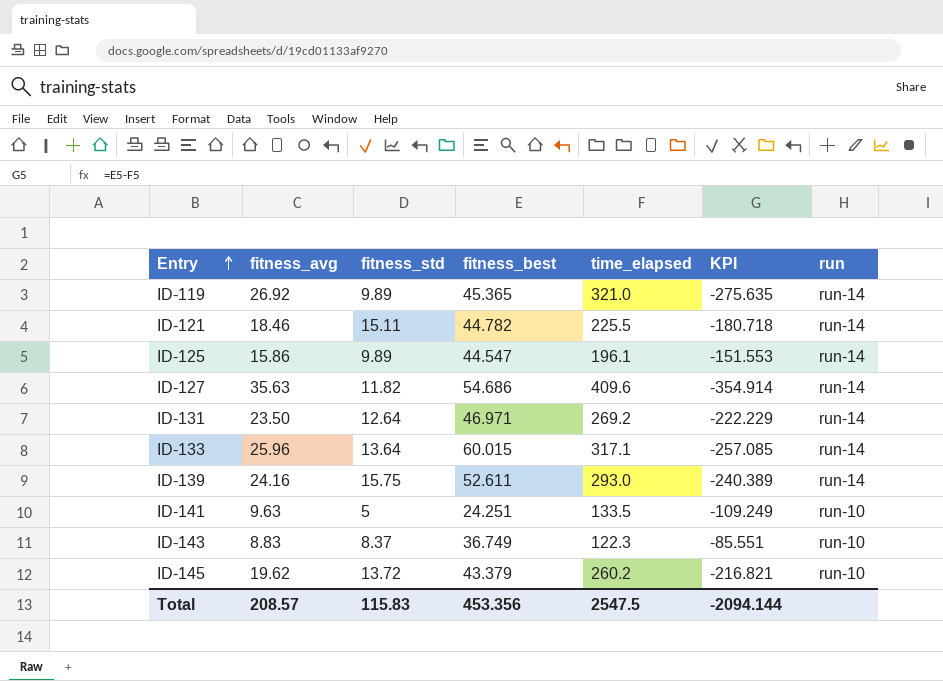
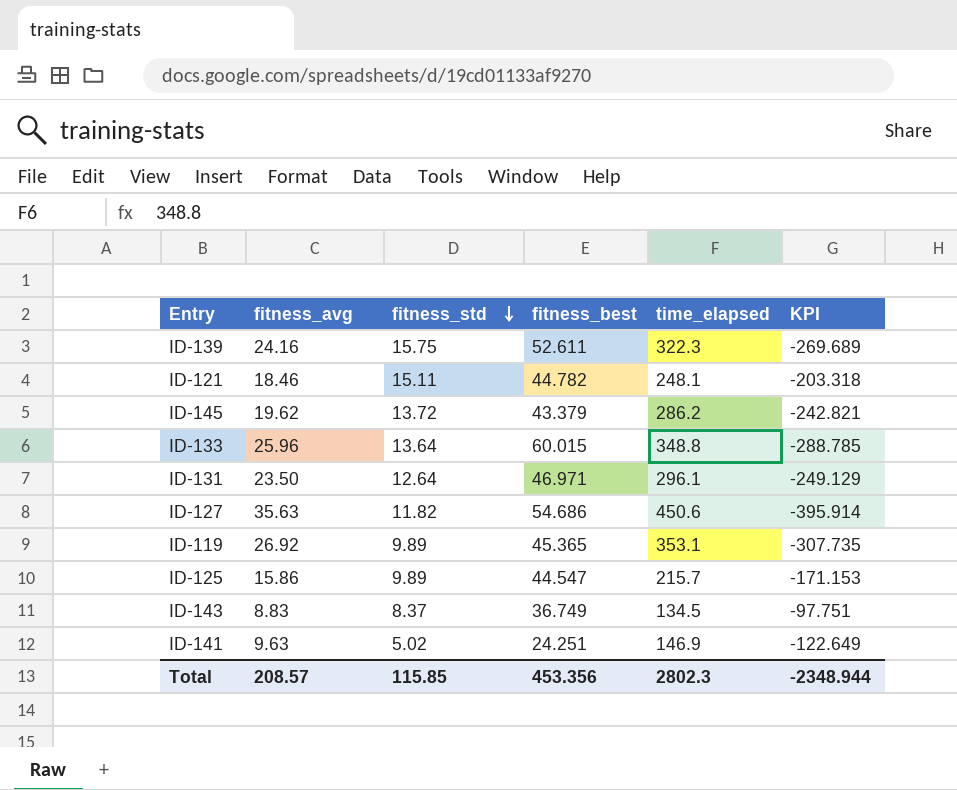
row order: Entry ascending -> fitness_std descending
column run | position: 7 -> none
ID-139 | time_elapsed: 293.0 -> 322.3
ID-139 | KPI: -240.389 -> -269.689
ID-121 | time_elapsed: 225.5 -> 248.1
ID-121 | KPI: -180.718 -> -203.318
ID-145 | time_elapsed: 260.2 -> 286.2
ID-145 | KPI: -216.821 -> -242.821
ID-133 | time_elapsed: 317.1 -> 348.8
ID-133 | KPI: -257.085 -> -288.785
ID-131 | time_elapsed: 269.2 -> 296.1
ID-131 | KPI: -222.229 -> -249.129
ID-127 | time_elapsed: 409.6 -> 450.6
ID-127 | KPI: -354.914 -> -395.914
ID-119 | time_elapsed: 321.0 -> 353.1
ID-119 | KPI: -275.635 -> -307.735
ID-125 | time_elapsed: 196.1 -> 215.7
ID-125 | KPI: -151.553 -> -171.153
ID-143 | time_elapsed: 122.3 -> 134.5
ID-143 | KPI: -85.551 -> -97.751
ID-141 | fitness_std: 5 -> 5.02
ID-141 | time_elapsed: 133.5 -> 146.9
ID-141 | KPI: -109.249 -> -122.649
Total | fitness_std: 115.83 -> 115.85
Total | time_elapsed: 2547.5 -> 2802.3
Total | KPI: -2094.144 -> -2348.944

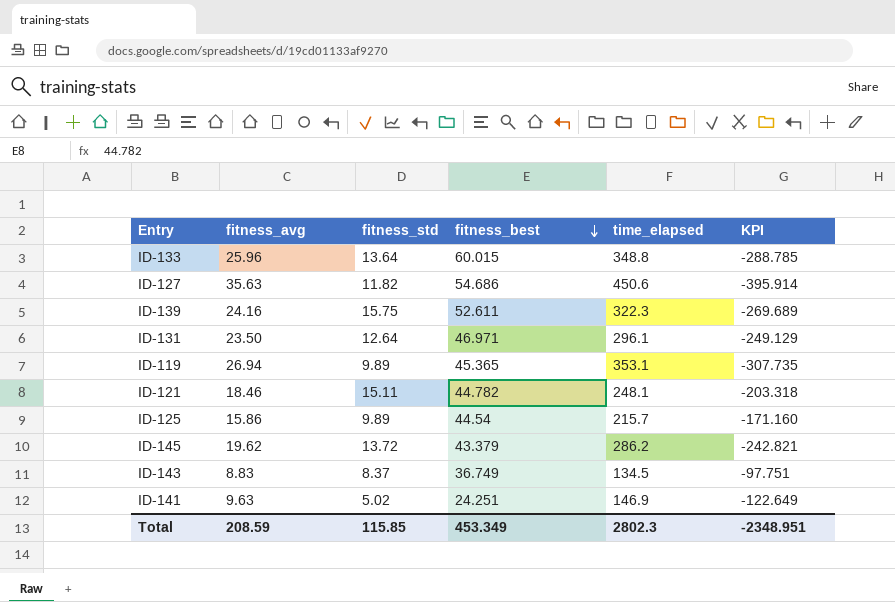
row order: fitness_std descending -> fitness_best descending
ID-119 | fitness_avg: 26.92 -> 26.94
ID-125 | fitness_best: 44.547 -> 44.54
ID-125 | KPI: -171.153 -> -171.160
Total | fitness_avg: 208.57 -> 208.59
Total | fitness_best: 453.356 -> 453.349
Total | KPI: -2348.944 -> -2348.951

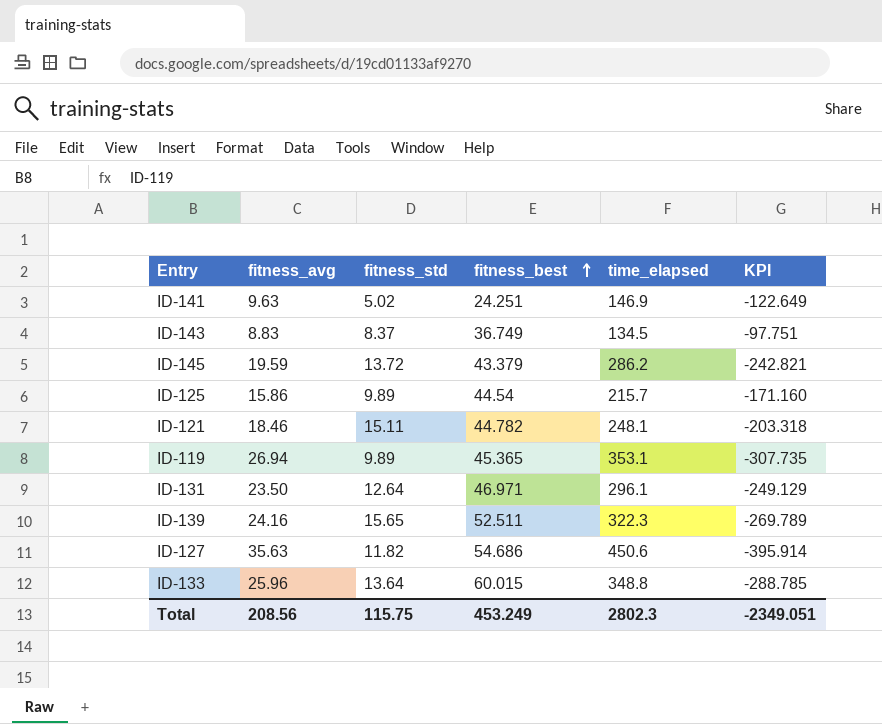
row order: fitness_best descending -> fitness_best ascending
ID-145 | fitness_avg: 19.62 -> 19.59
ID-139 | fitness_std: 15.75 -> 15.65
ID-139 | fitness_best: 52.611 -> 52.511
ID-139 | KPI: -269.689 -> -269.789
Total | fitness_avg: 208.59 -> 208.56
Total | fitness_std: 115.85 -> 115.75
Total | fitness_best: 453.349 -> 453.249
Total | KPI: -2348.951 -> -2349.051

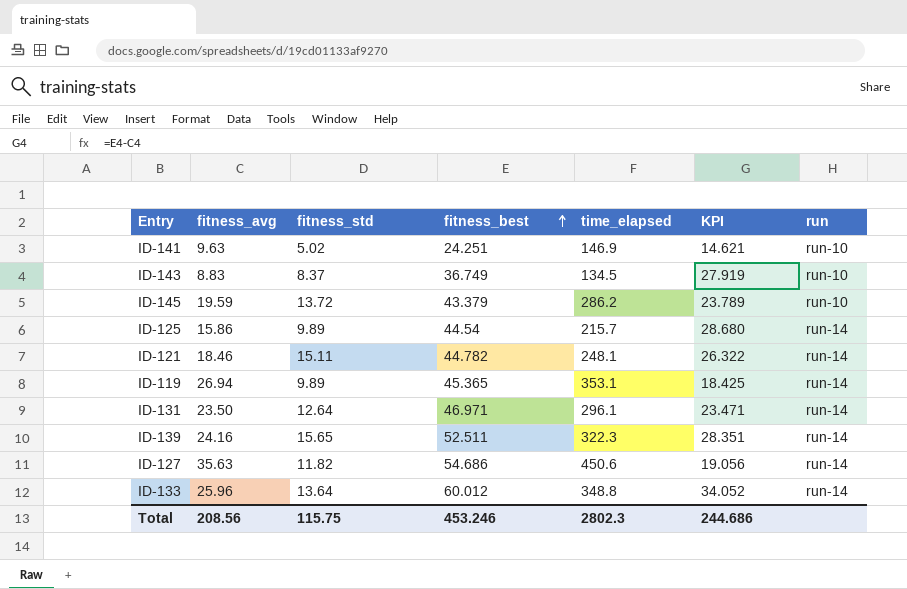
column KPI | formula: [fitness_best] - [time_elapsed] -> [fitness_best] - [fitness_avg]
column run | position: none -> 7
ID-133 | fitness_best: 60.015 -> 60.012
Total | fitness_best: 453.249 -> 453.246
Total | KPI: -2349.051 -> 244.686

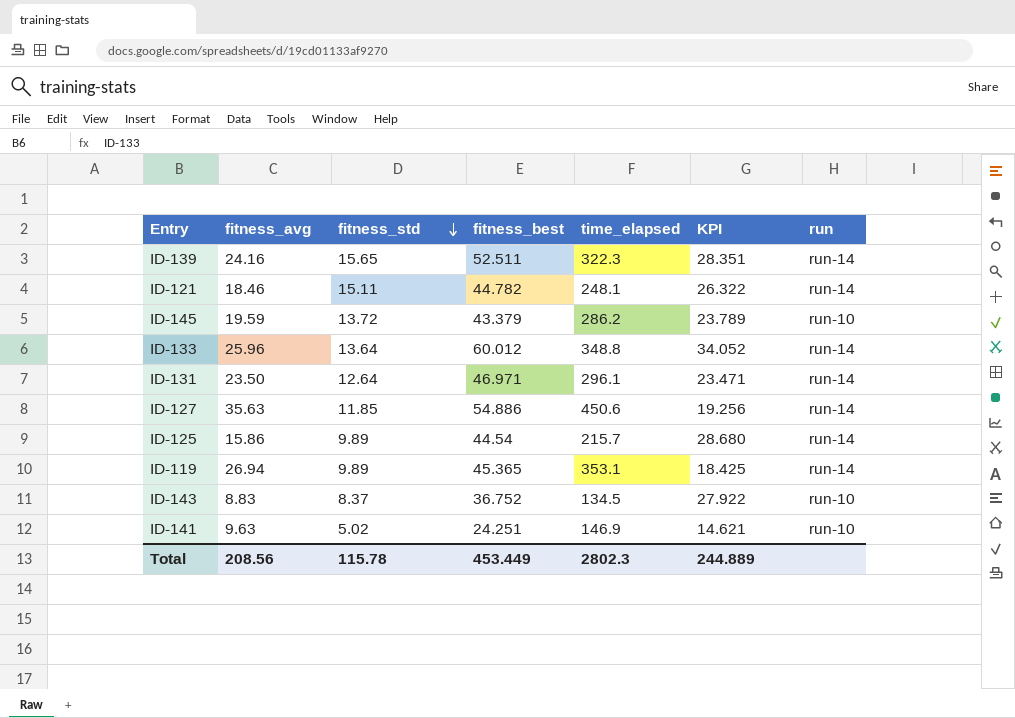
row order: fitness_best ascending -> fitness_std descending
ID-127 | fitness_std: 11.82 -> 11.85
ID-127 | fitness_best: 54.686 -> 54.886
ID-127 | KPI: 19.056 -> 19.256
ID-143 | fitness_best: 36.749 -> 36.752
ID-143 | KPI: 27.919 -> 27.922
Total | fitness_std: 115.75 -> 115.78
Total | fitness_best: 453.246 -> 453.449
Total | KPI: 244.686 -> 244.889

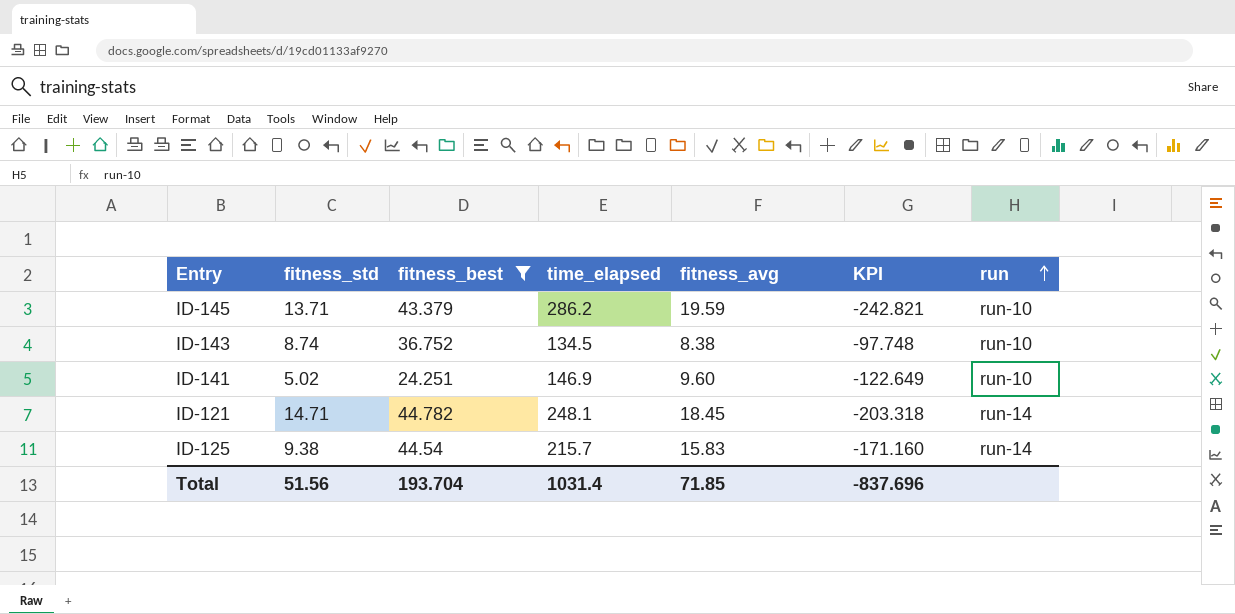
filter: none -> fitness_best <= 44.782
row order: fitness_std descending -> run ascending
column fitness_avg | position: 2 -> 5
column KPI | formula: [fitness_best] - [fitness_avg] -> [fitness_best] - [time_elapsed]
ID-145 | fitness_std: 13.72 -> 13.71
ID-143 | fitness_std: 8.37 -> 8.74
ID-143 | fitness_avg: 8.83 -> 8.38
ID-141 | fitness_avg: 9.63 -> 9.60
ID-121 | fitness_std: 15.11 -> 14.71
ID-121 | fitness_avg: 18.46 -> 18.45
ID-125 | fitness_std: 9.89 -> 9.38
ID-125 | fitness_avg: 15.86 -> 15.83
Total | fitness_std: 115.78 -> 51.56
Total | fitness_best: 453.449 -> 193.704
Total | time_elapsed: 2802.3 -> 1031.4
Total | fitness_avg: 208.56 -> 71.85
Total | KPI: 244.889 -> -837.696

